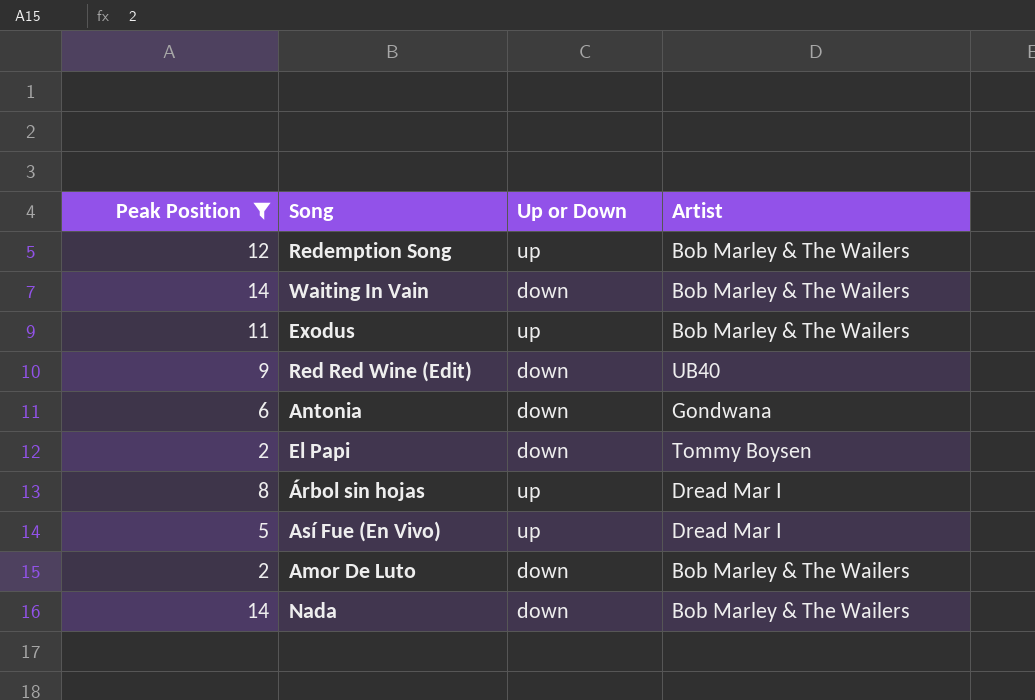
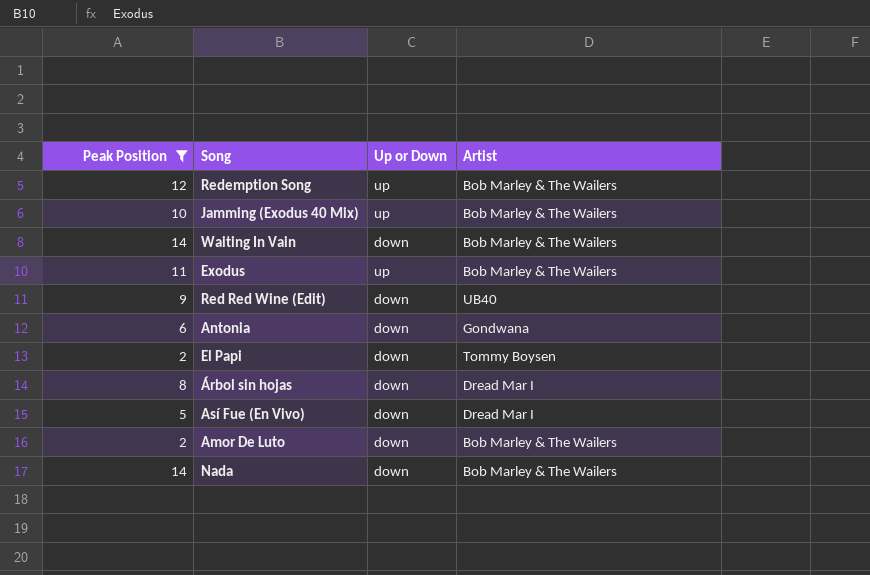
row Jamming (Exodus 40 Mix): none -> 10 | up | Bob Marley & The Wailers
Árbol sin hojas | Up or Down: up -> down
Así Fue (En Vivo) | Up or Down: up -> down

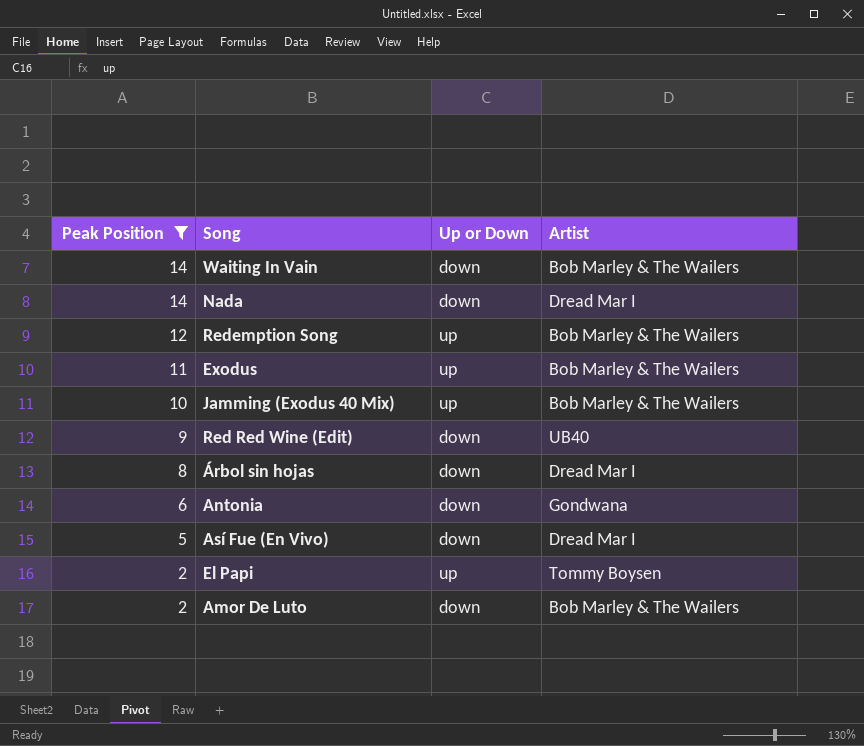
row order: none -> Peak Position descending
Nada | Artist: Bob Marley & The Wailers -> Dread Mar I
El Papi | Up or Down: down -> up

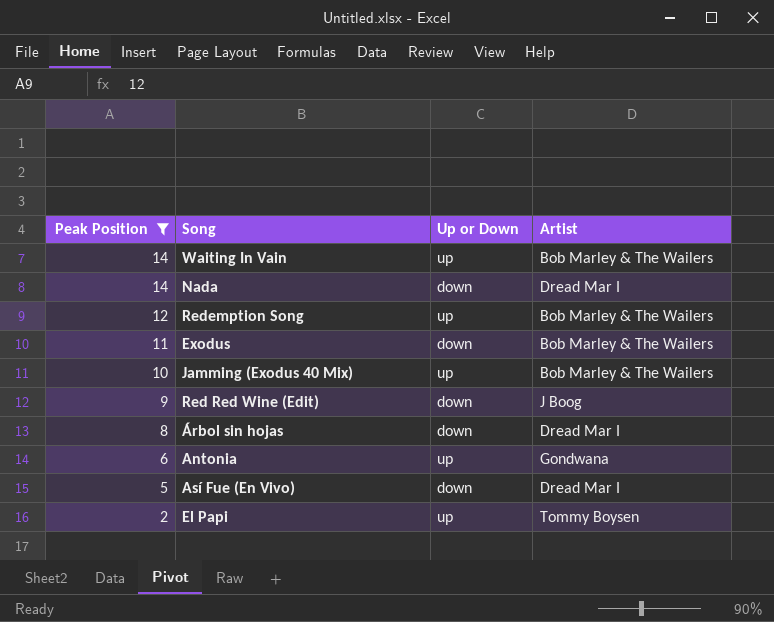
row Amor De Luto: 2 | down | Bob Marley & The Wailers -> none
Waiting In Vain | Up or Down: down -> up
Exodus | Up or Down: up -> down
Red Red Wine (Edit) | Artist: UB40 -> J Boog
Antonia | Up or Down: down -> up

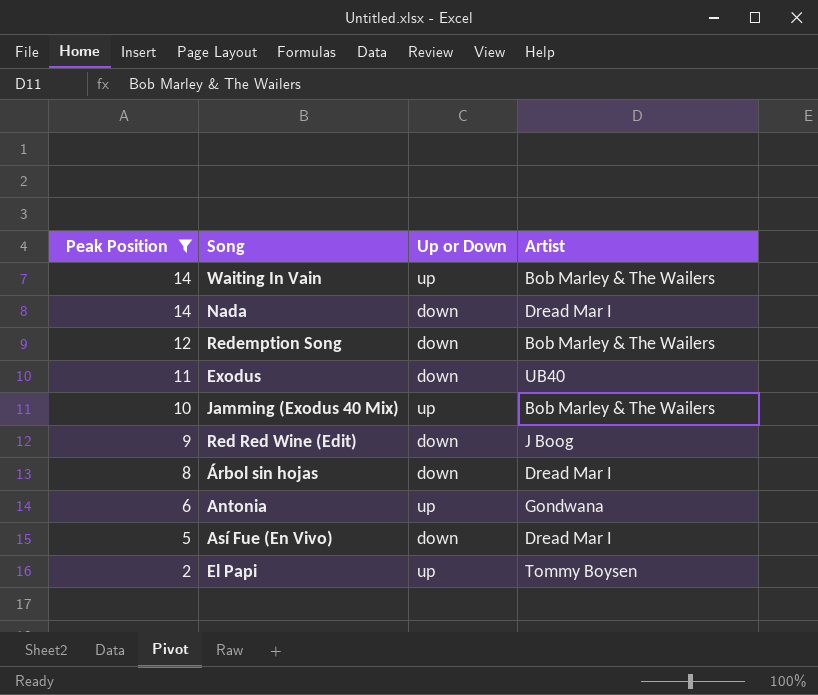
Redemption Song | Up or Down: up -> down
Exodus | Artist: Bob Marley & The Wailers -> UB40

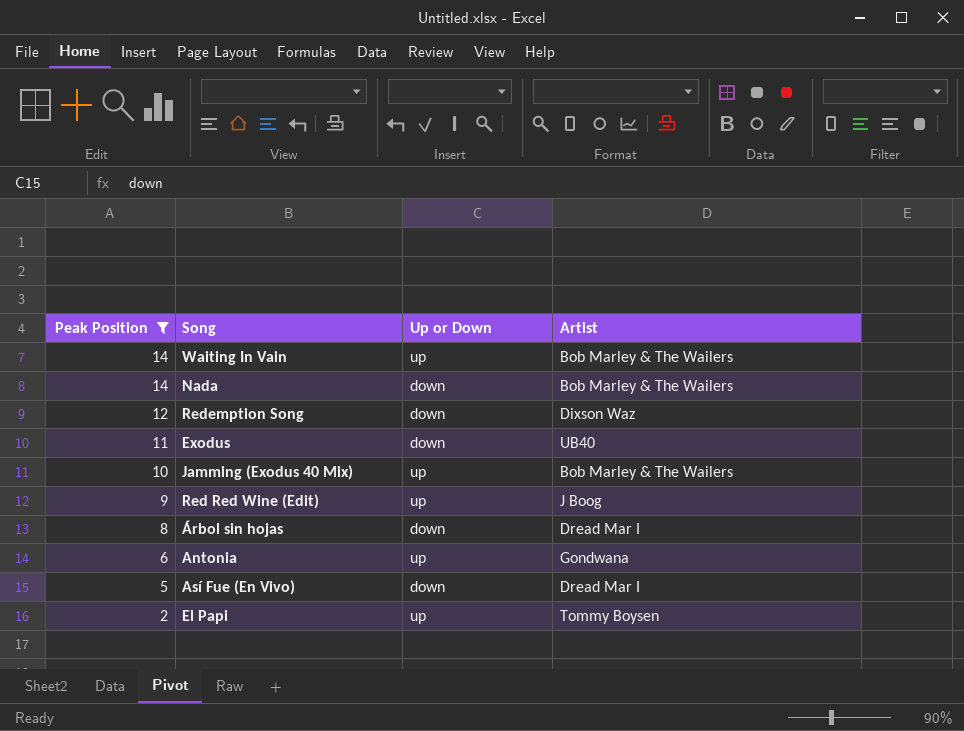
Nada | Artist: Dread Mar I -> Bob Marley & The Wailers
Redemption Song | Artist: Bob Marley & The Wailers -> Dixson Waz
Red Red Wine (Edit) | Up or Down: down -> up

